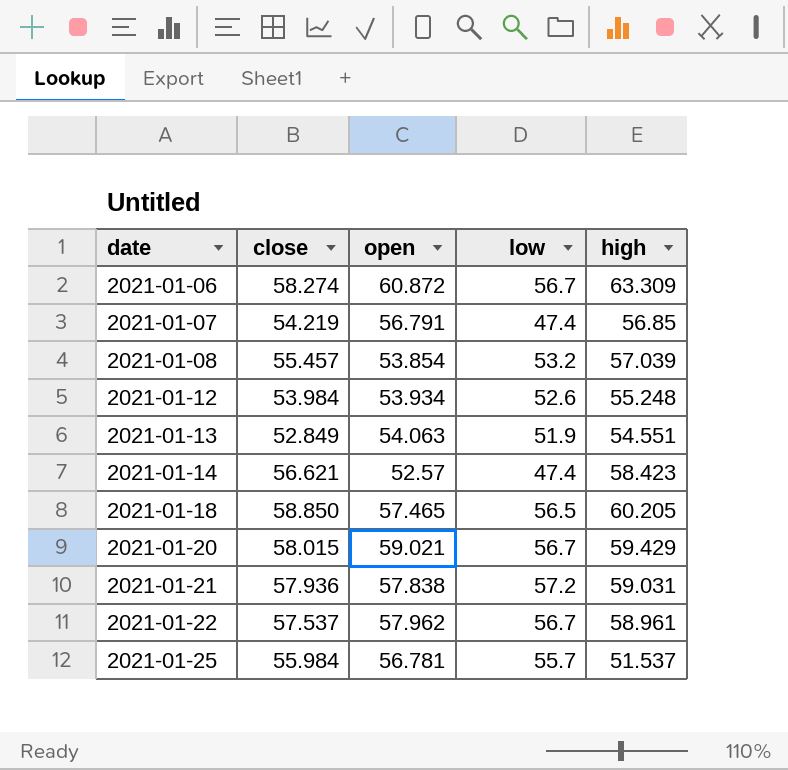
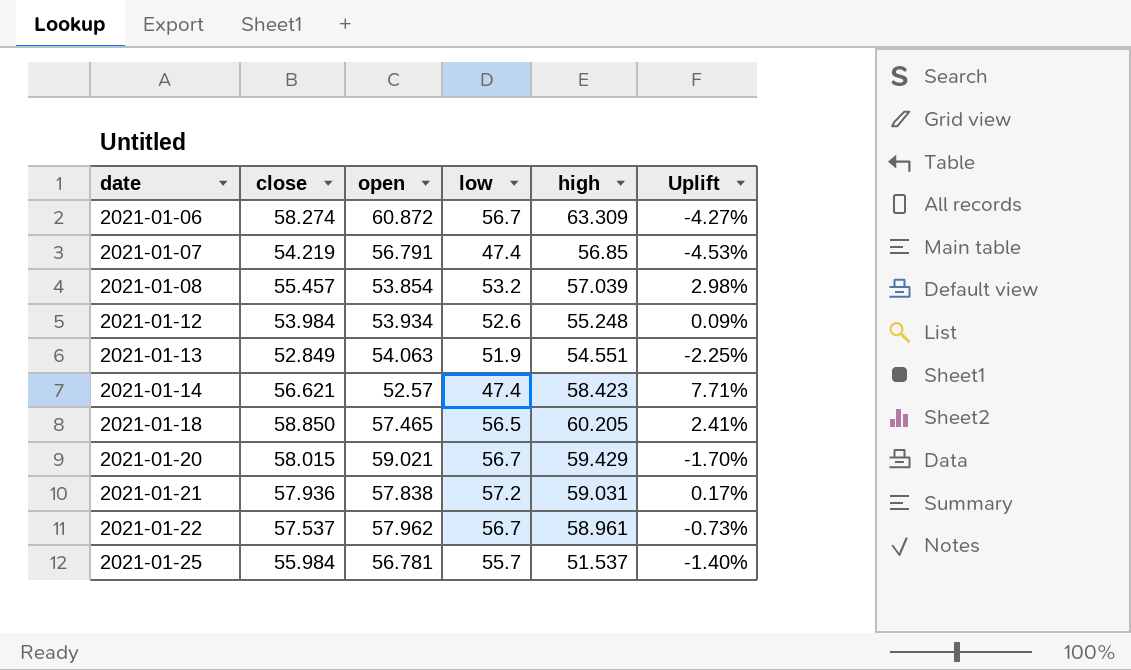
column Uplift | formula: none -> ([close] - [open]) / [open]

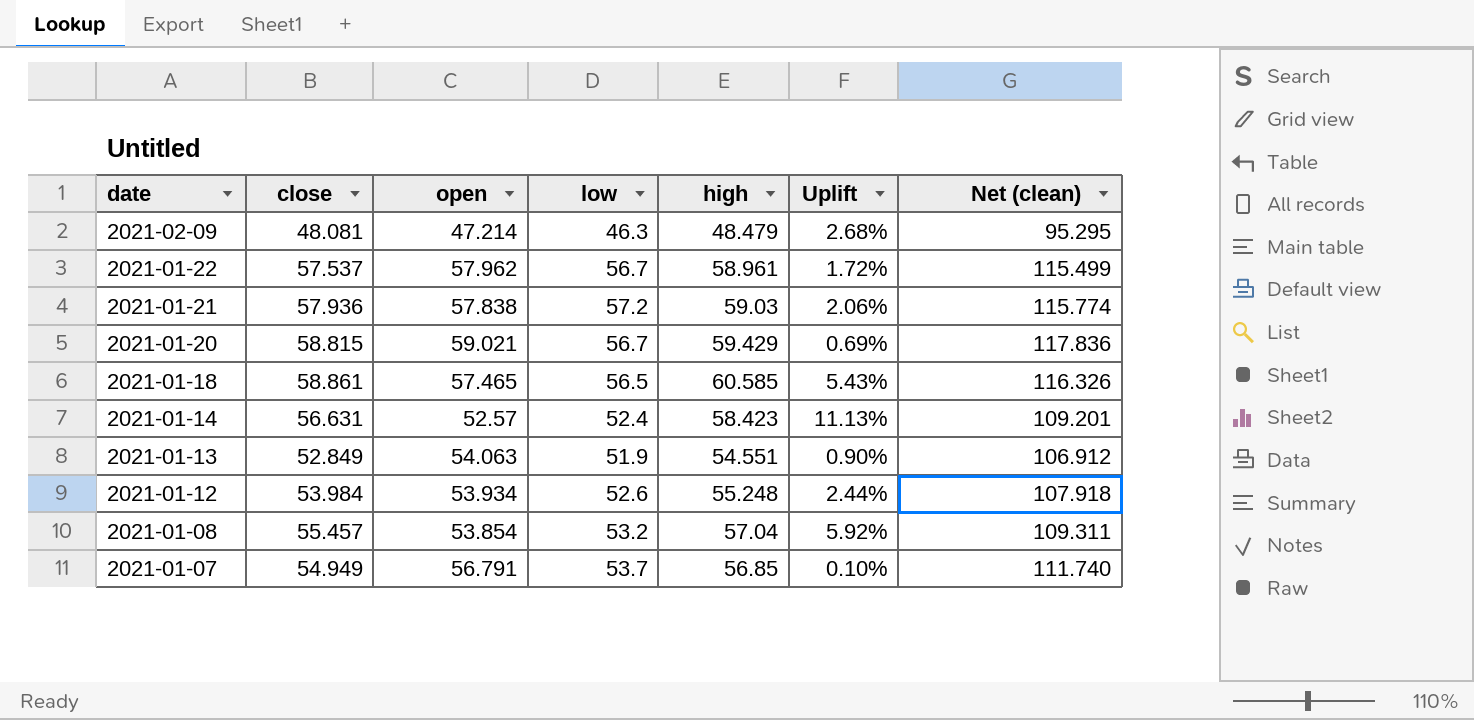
row order: date ascending -> date descending
column Uplift | formula: ([close] - [open]) / [open] -> ([high] - [open]) / [open]
column Net (clean) | formula: none -> [close] + [open]
row 2021-01-06: 58.274 | 60.872 | 56.7 | 63.309 | -4.27% -> none
row 2021-01-25: 55.984 | 56.781 | 55.7 | 51.537 | -1.40% -> none
row 2021-02-09: none -> 48.081 | 47.214 | 46.3 | 48.479 | 2.68% | 95.295
2021-01-21 | high: 59.031 -> 59.03
2021-01-20 | close: 58.015 -> 58.815
2021-01-18 | close: 58.850 -> 58.861
2021-01-18 | high: 60.205 -> 60.585
2021-01-14 | close: 56.621 -> 56.631
2021-01-14 | low: 47.4 -> 52.4
2021-01-08 | high: 57.039 -> 57.04
2021-01-07 | close: 54.219 -> 54.949
2021-01-07 | low: 47.4 -> 53.7

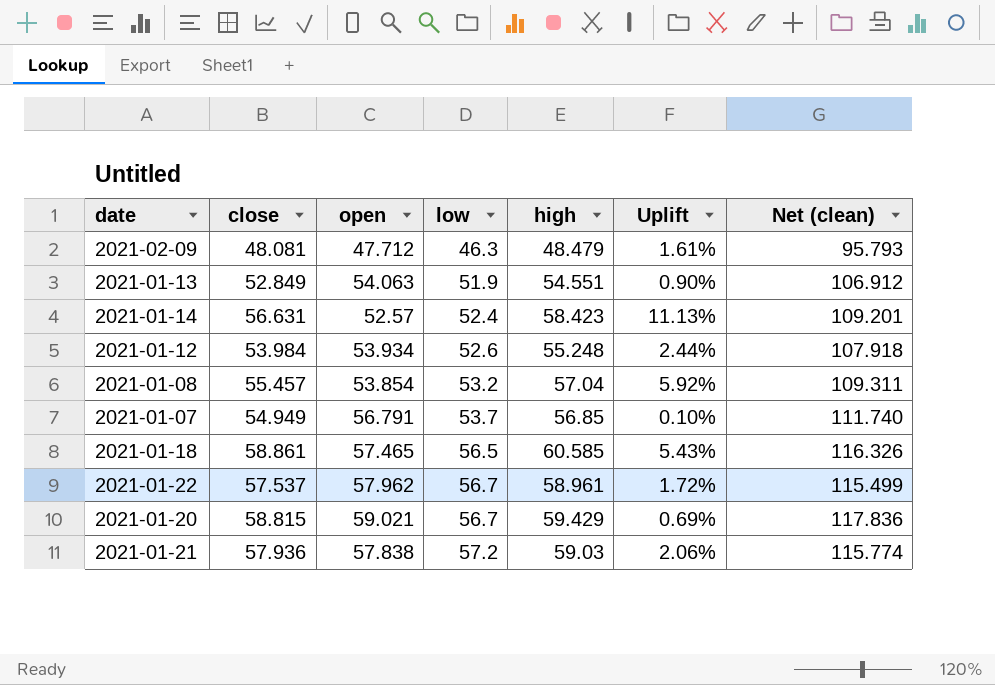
row order: date descending -> low ascending
2021-02-09 | open: 47.214 -> 47.712
2021-02-09 | Uplift: 2.68% -> 1.61%
2021-02-09 | Net (clean): 95.295 -> 95.793

